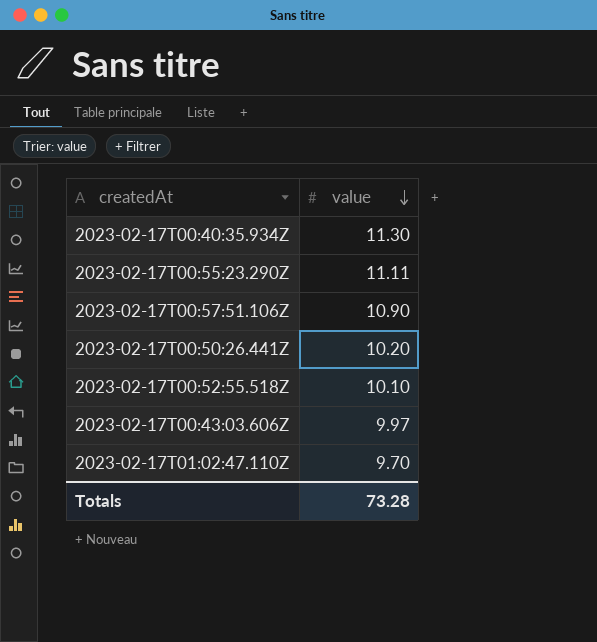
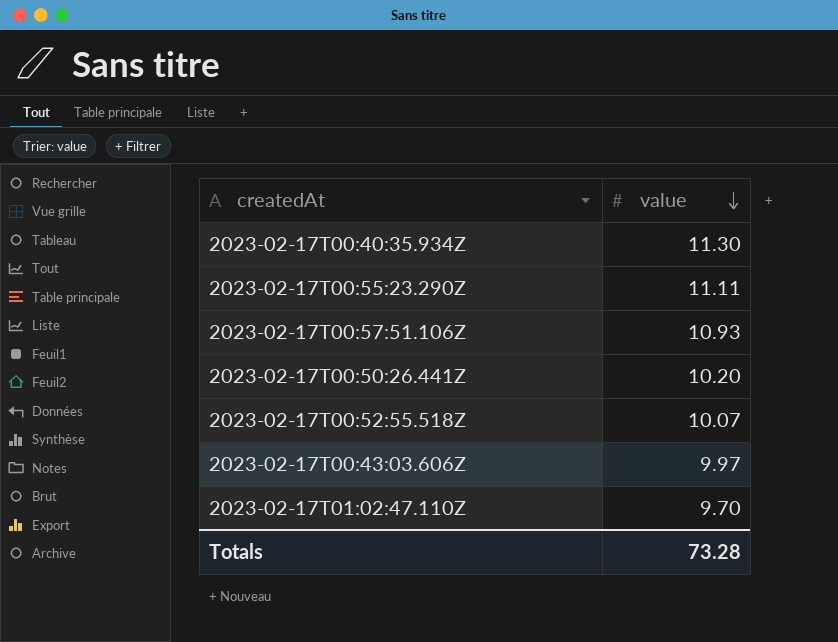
2023-02-17T00:57:51.106Z | value: 10.90 -> 10.93
2023-02-17T00:52:55.518Z | value: 10.10 -> 10.07

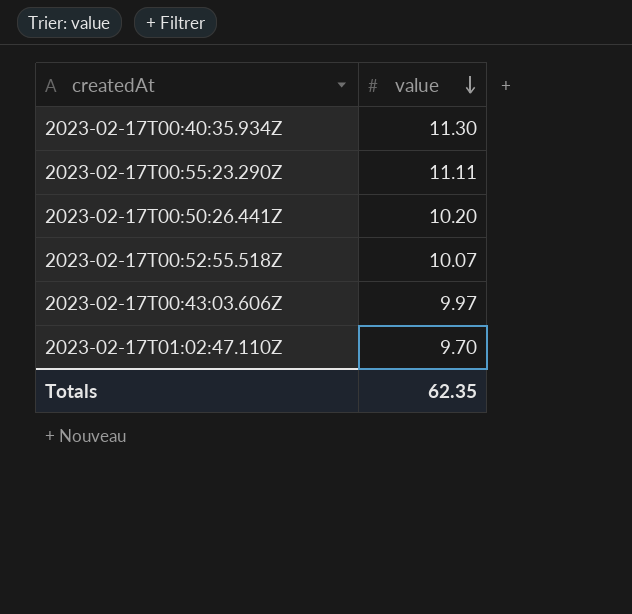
row 2023-02-17T00:57:51.106Z: 10.93 -> none
Totals | value: 73.28 -> 62.35

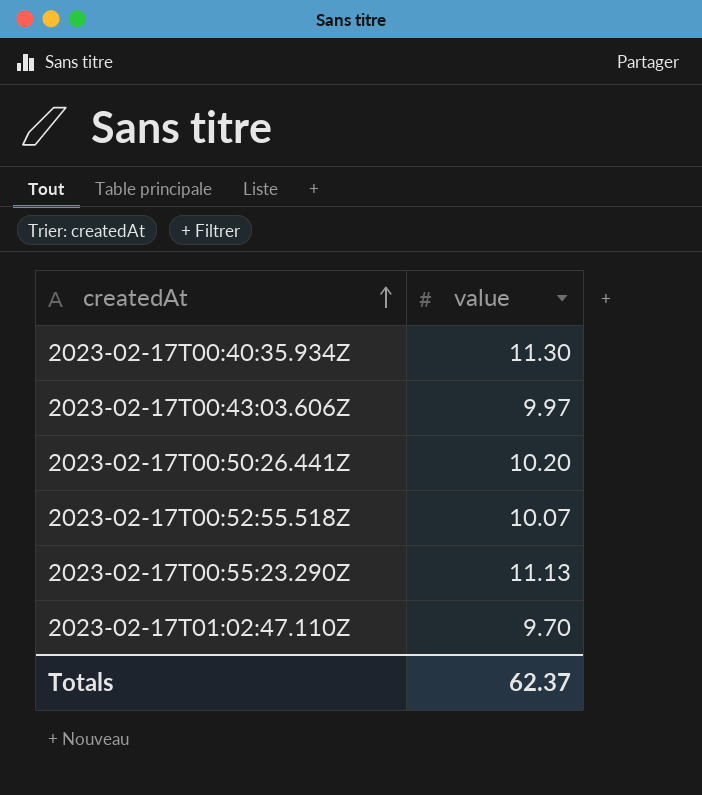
row order: value descending -> createdAt ascending
2023-02-17T00:55:23.290Z | value: 11.11 -> 11.13
Totals | value: 62.35 -> 62.37

